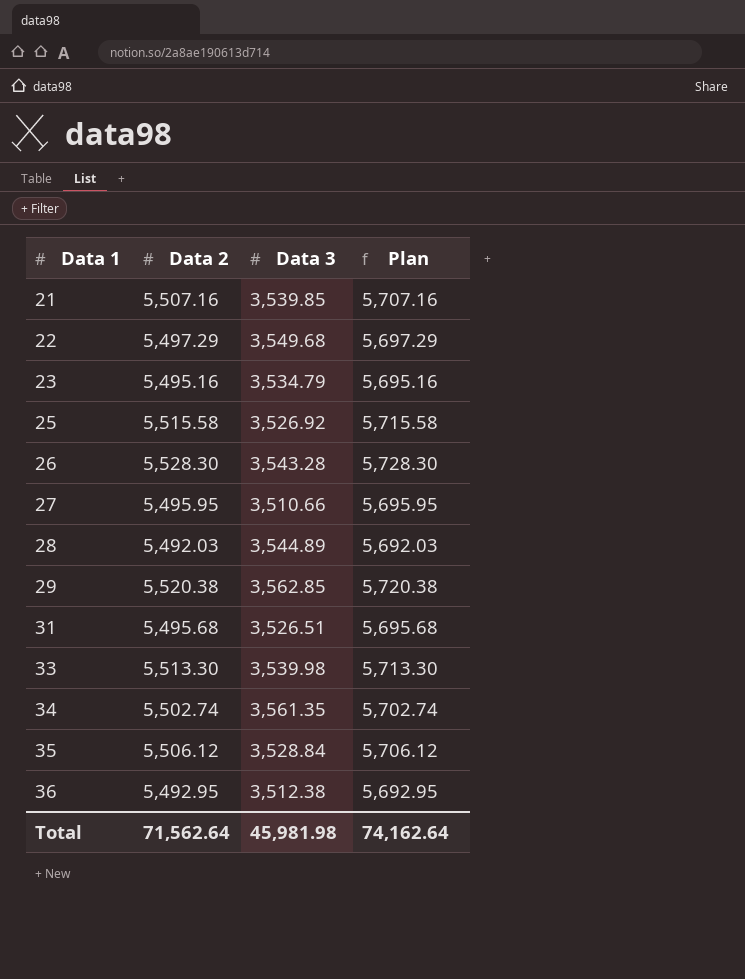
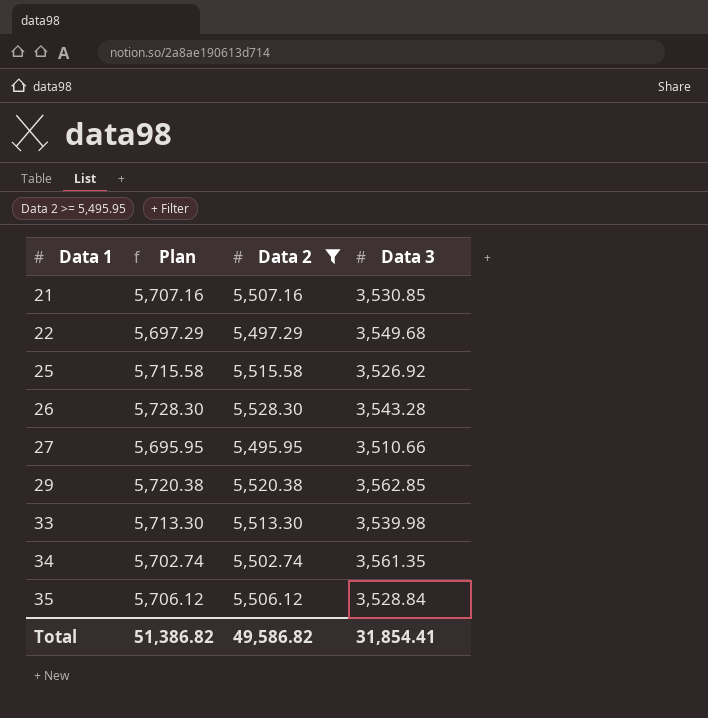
filter: none -> Data 2 >= 5,495.95
column Plan | position: 4 -> 2
21 | Data 3: 3,539.85 -> 3,530.85
Total | Plan: 74,162.64 -> 51,386.82
Total | Data 2: 71,562.64 -> 49,586.82
Total | Data 3: 45,981.98 -> 31,854.41

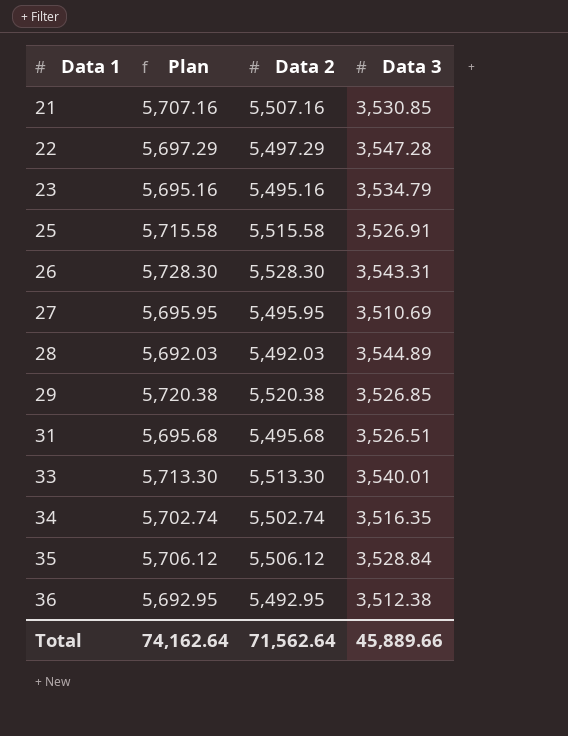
filter: Data 2 >= 5,495.95 -> none
22 | Data 3: 3,549.68 -> 3,547.28
25 | Data 3: 3,526.92 -> 3,526.91
26 | Data 3: 3,543.28 -> 3,543.31
27 | Data 3: 3,510.66 -> 3,510.69
29 | Data 3: 3,562.85 -> 3,526.85
33 | Data 3: 3,539.98 -> 3,540.01
34 | Data 3: 3,561.35 -> 3,516.35
Total | Plan: 51,386.82 -> 74,162.64
Total | Data 2: 49,586.82 -> 71,562.64
Total | Data 3: 31,854.41 -> 45,889.66

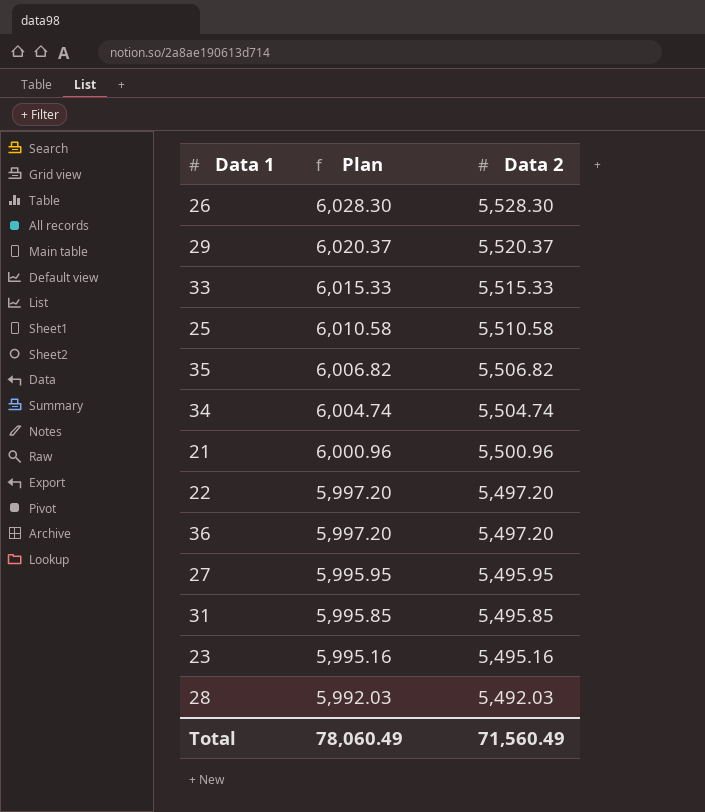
row order: Data 1 ascending -> Plan descending
column Data 3 | position: 4 -> none
column Plan | formula: [Data 2] + 200 -> [Data 2] + 500
29 | Data 2: 5,520.38 -> 5,520.37
33 | Data 2: 5,513.30 -> 5,515.33
25 | Data 2: 5,515.58 -> 5,510.58
35 | Data 2: 5,506.12 -> 5,506.82
34 | Data 2: 5,502.74 -> 5,504.74
21 | Data 2: 5,507.16 -> 5,500.96
22 | Data 2: 5,497.29 -> 5,497.20
36 | Data 2: 5,492.95 -> 5,497.20
31 | Data 2: 5,495.68 -> 5,495.85
Total | Plan: 74,162.64 -> 78,060.49
Total | Data 2: 71,562.64 -> 71,560.49

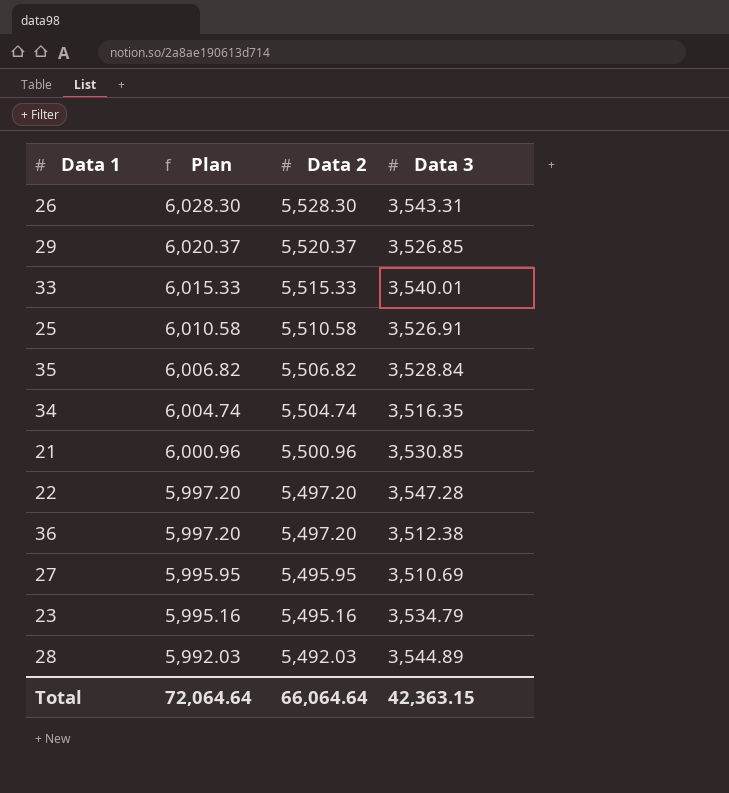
column Data 3 | position: none -> 4
row 31: 5,995.85 | 5,495.85 -> none
Total | Plan: 78,060.49 -> 72,064.64
Total | Data 2: 71,560.49 -> 66,064.64

